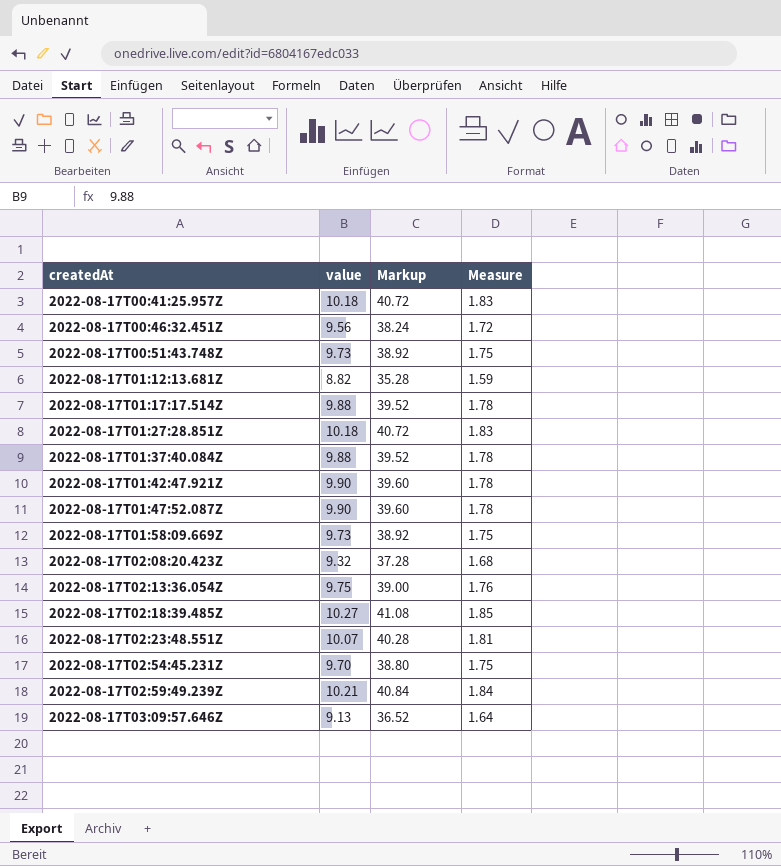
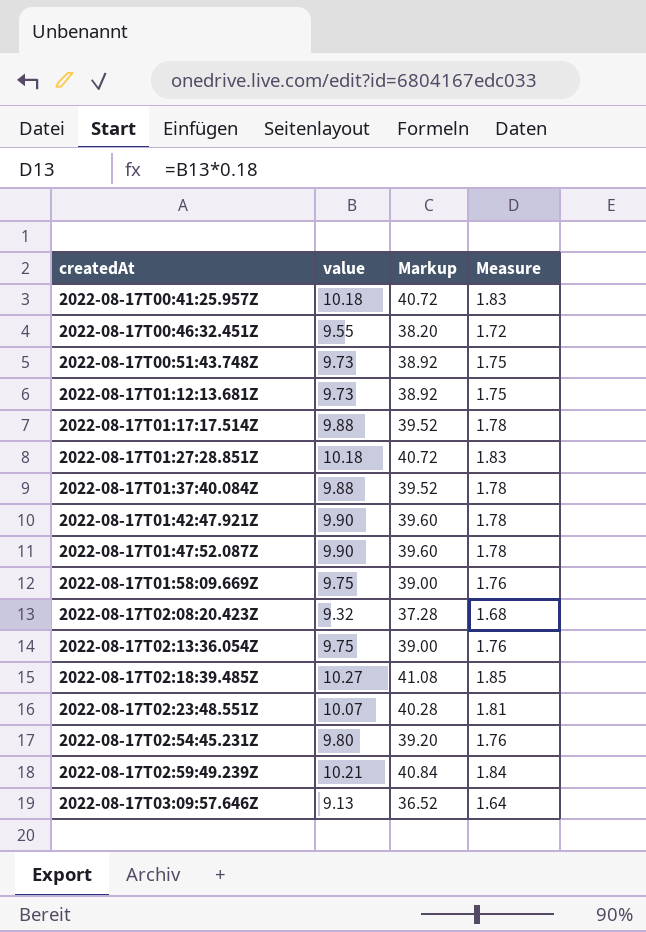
2022-08-17T00:46:32.451Z | value: 9.56 -> 9.55
2022-08-17T00:46:32.451Z | Markup: 38.24 -> 38.20
2022-08-17T01:12:13.681Z | value: 8.82 -> 9.73
2022-08-17T01:12:13.681Z | Markup: 35.28 -> 38.92
2022-08-17T01:12:13.681Z | Measure: 1.59 -> 1.75
2022-08-17T01:58:09.669Z | value: 9.73 -> 9.75
2022-08-17T01:58:09.669Z | Markup: 38.92 -> 39.00
2022-08-17T01:58:09.669Z | Measure: 1.75 -> 1.76
2022-08-17T02:54:45.231Z | value: 9.70 -> 9.80
2022-08-17T02:54:45.231Z | Markup: 38.80 -> 39.20
2022-08-17T02:54:45.231Z | Measure: 1.75 -> 1.76

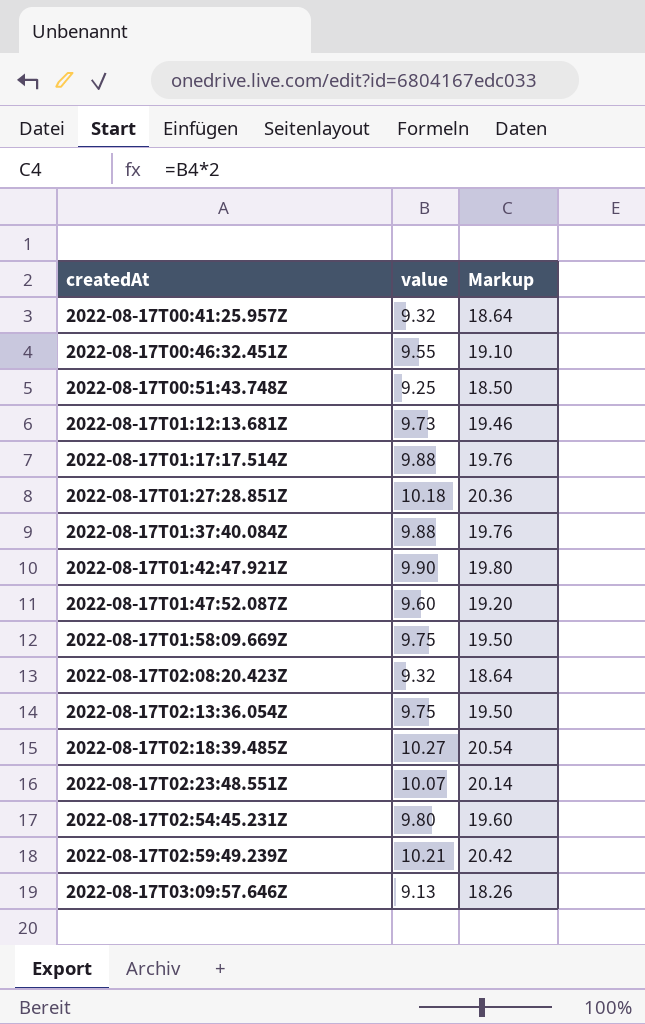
column Measure | formula: [value] * 0.18 -> none
column Markup | formula: [value] * 4 -> [value] * 2
2022-08-17T00:41:25.957Z | value: 10.18 -> 9.32
2022-08-17T00:51:43.748Z | value: 9.73 -> 9.25
2022-08-17T01:47:52.087Z | value: 9.90 -> 9.60

